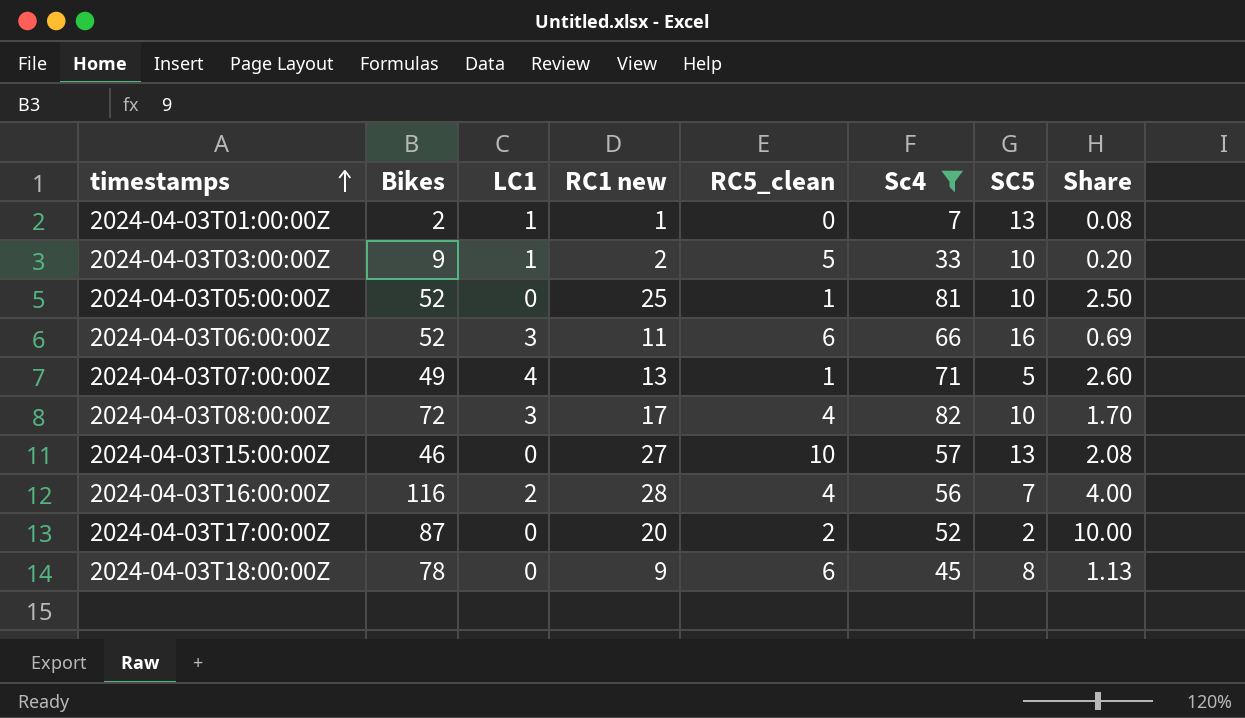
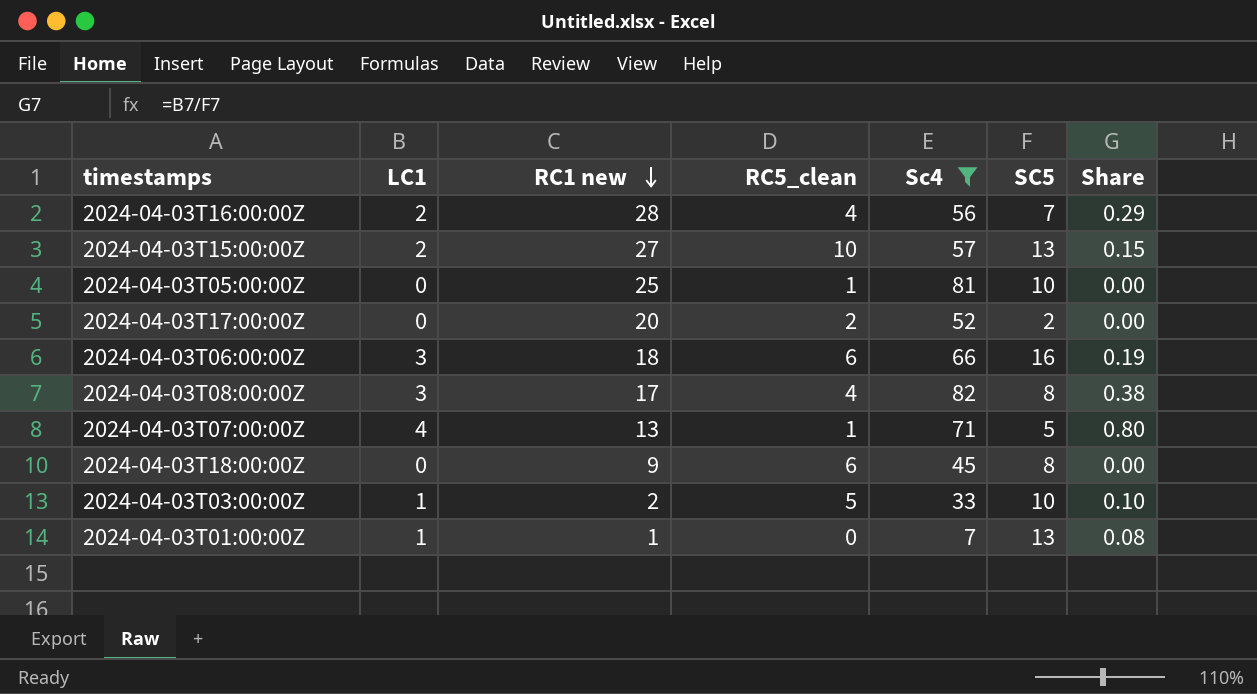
row order: timestamps ascending -> RC1 new descending
column Bikes | position: 2 -> none
column Share | formula: [RC1 new] / [SC5] -> [LC1] / [SC5]
2024-04-03T15:00:00Z | LC1: 0 -> 2
2024-04-03T06:00:00Z | RC1 new: 11 -> 18
2024-04-03T08:00:00Z | SC5: 10 -> 8

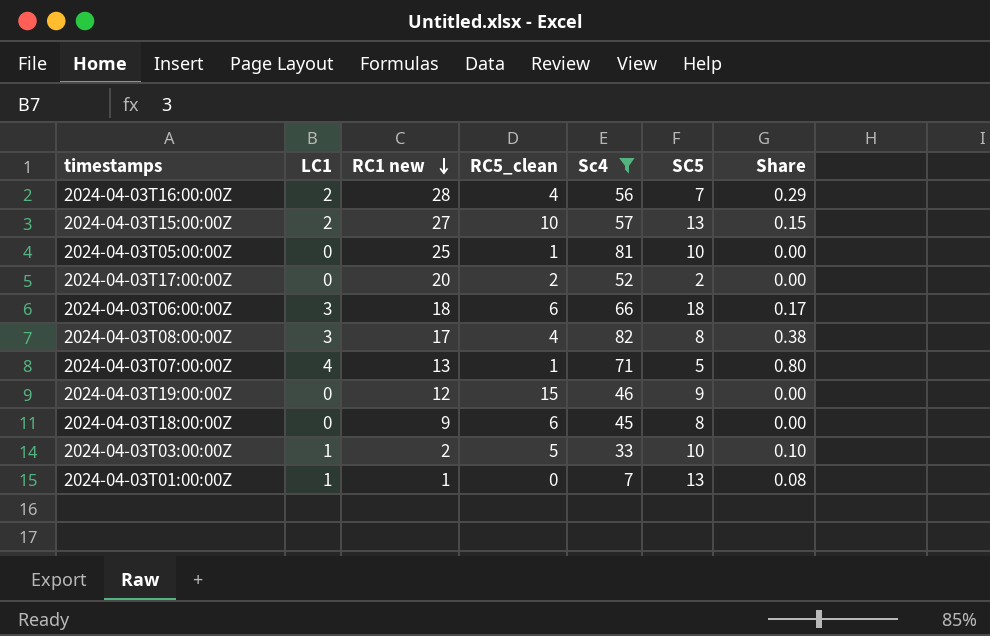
2024-04-03T06:00:00Z | SC5: 16 -> 18
2024-04-03T06:00:00Z | Share: 0.19 -> 0.17
row 2024-04-03T19:00:00Z: none -> 0 | 12 | 15 | 46 | 9 | 0.00

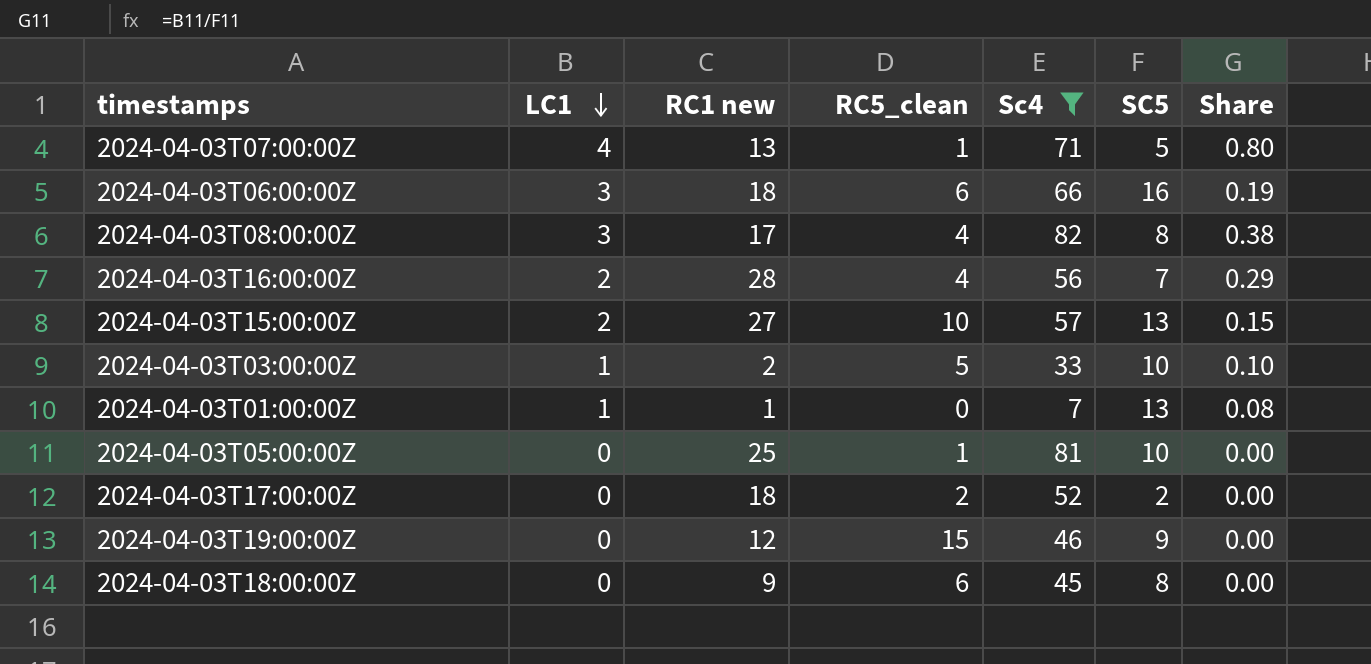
row order: RC1 new descending -> LC1 descending
2024-04-03T06:00:00Z | SC5: 18 -> 16
2024-04-03T06:00:00Z | Share: 0.17 -> 0.19
2024-04-03T17:00:00Z | RC1 new: 20 -> 18

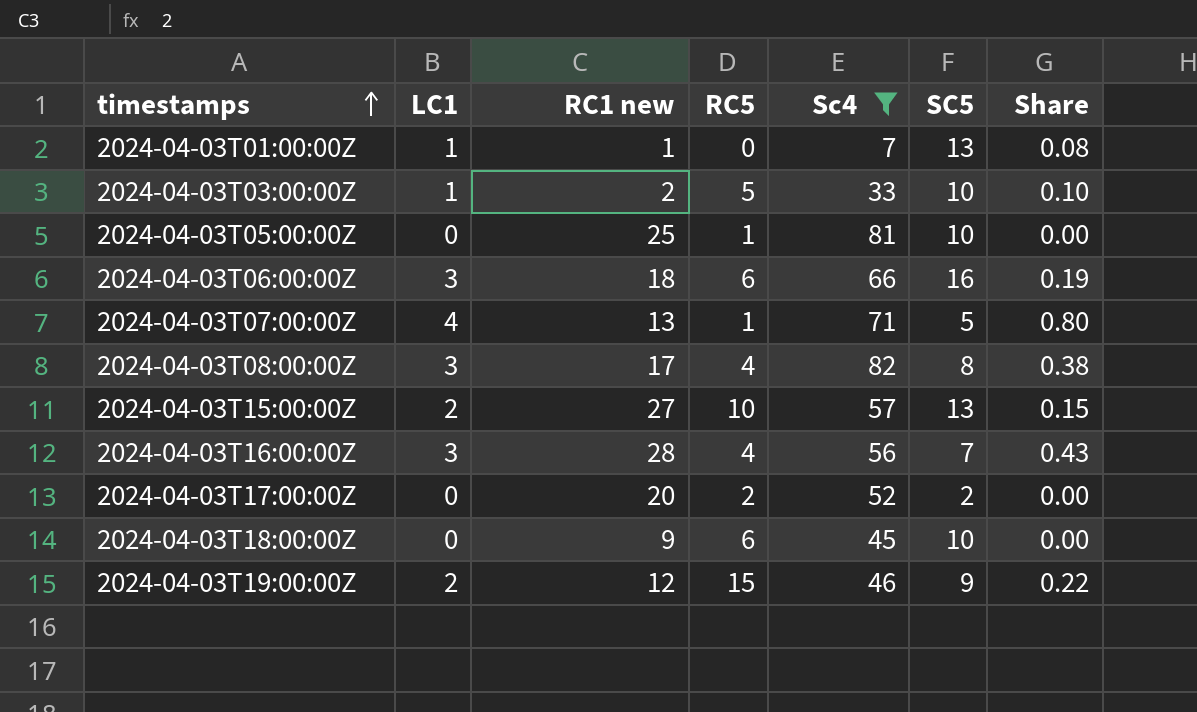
row order: LC1 descending -> timestamps ascending
column name: RC5_clean -> RC5
2024-04-03T16:00:00Z | LC1: 2 -> 3
2024-04-03T16:00:00Z | Share: 0.29 -> 0.43
2024-04-03T17:00:00Z | RC1 new: 18 -> 20
2024-04-03T18:00:00Z | SC5: 8 -> 10
2024-04-03T19:00:00Z | LC1: 0 -> 2
2024-04-03T19:00:00Z | Share: 0.00 -> 0.22

